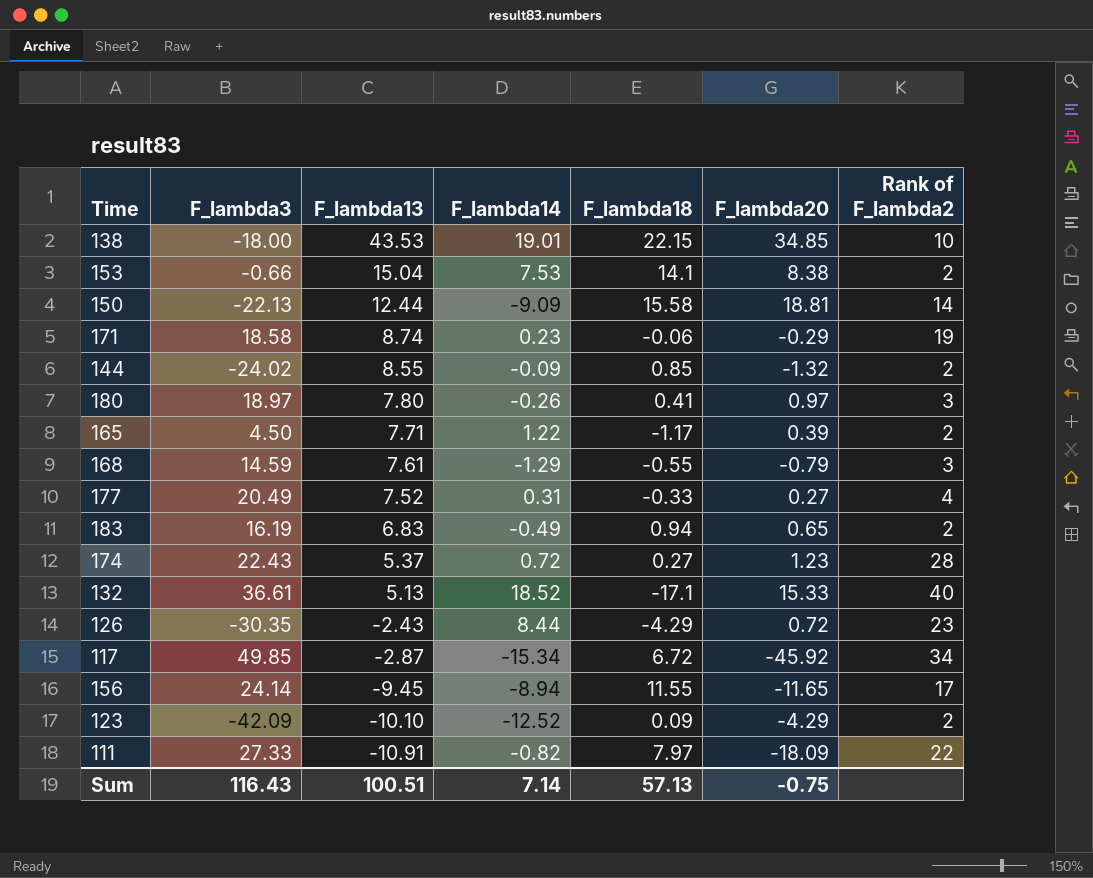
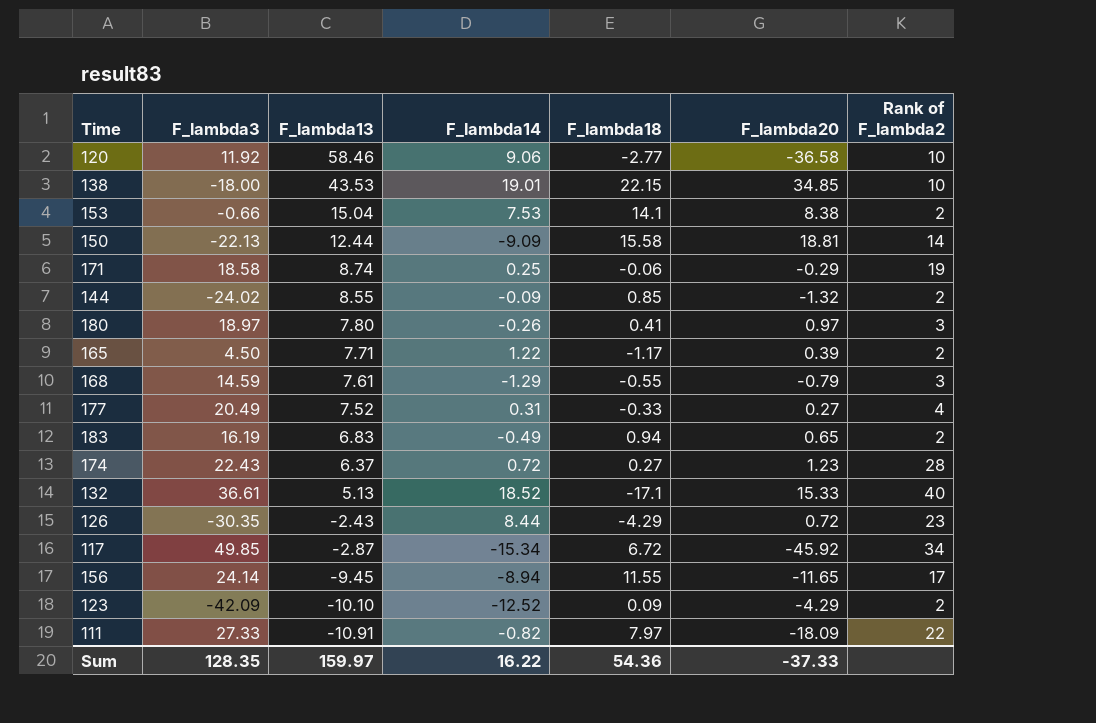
row 120: none -> 11.92 | 58.46 | 9.06 | -2.77 | -36.58 | 10
171 | F_lambda14: 0.23 -> 0.25
174 | F_lambda13: 5.37 -> 6.37
Sum | F_lambda3: 116.43 -> 128.35
Sum | F_lambda13: 100.51 -> 159.97
Sum | F_lambda14: 7.14 -> 16.22
Sum | F_lambda18: 57.13 -> 54.36
Sum | F_lambda20: -0.75 -> -37.33

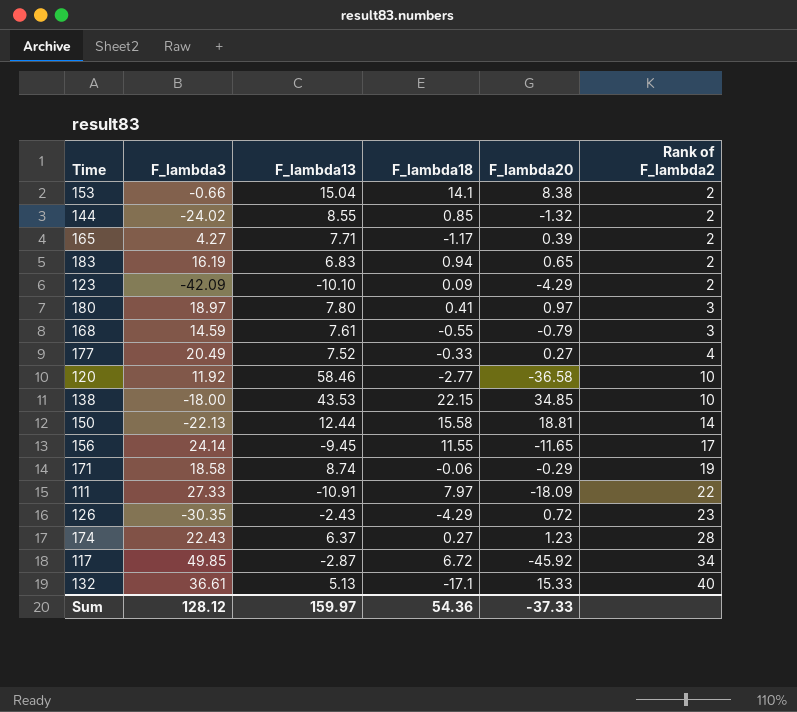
row order: F_lambda13 descending -> Rank of F_lambda2 ascending
column F_lambda14 | position: 4 -> none
165 | F_lambda3: 4.50 -> 4.27
Sum | F_lambda3: 128.35 -> 128.12

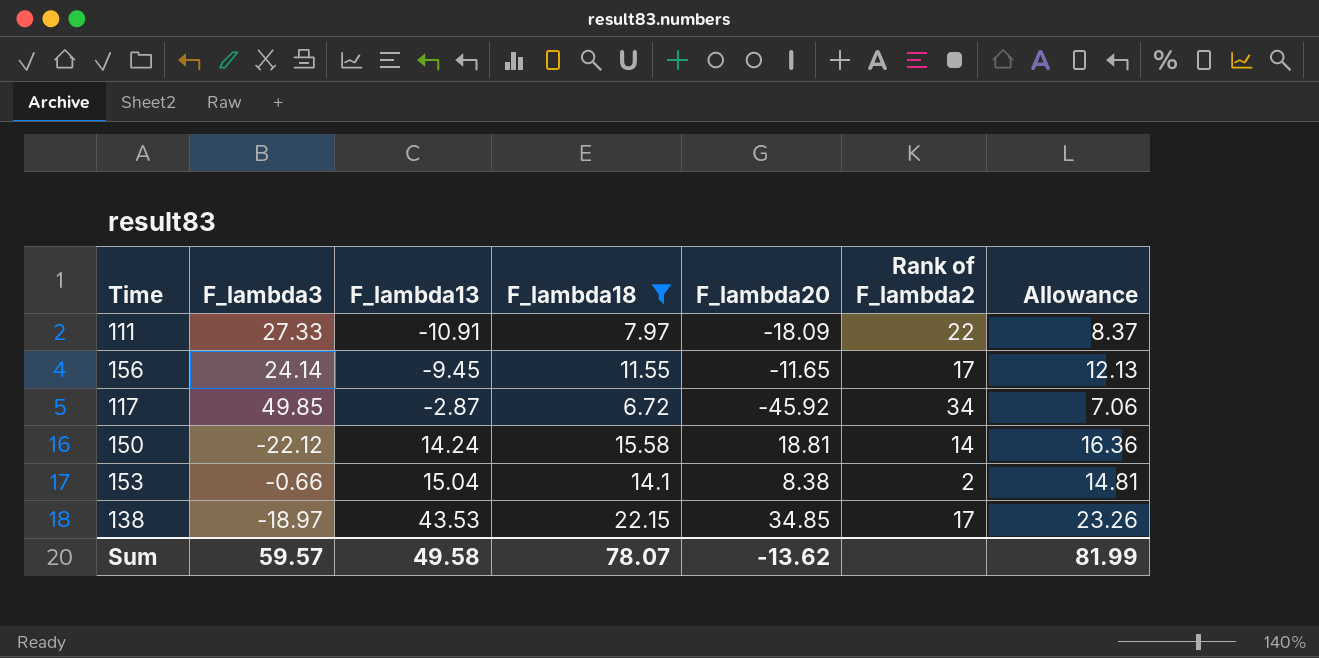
filter: none -> F_lambda18 >= 6.72
row order: Rank of F_lambda2 ascending -> F_lambda13 ascending
column Allowance | formula: none -> [F_lambda18] * 1.05
150 | F_lambda3: -22.13 -> -22.12
150 | F_lambda13: 12.44 -> 14.24
138 | F_lambda3: -18.00 -> -18.97
138 | Rank of F_lambda2: 10 -> 17
Sum | F_lambda3: 128.12 -> 59.57
Sum | F_lambda13: 159.97 -> 49.58
Sum | F_lambda18: 54.36 -> 78.07
Sum | F_lambda20: -37.33 -> -13.62

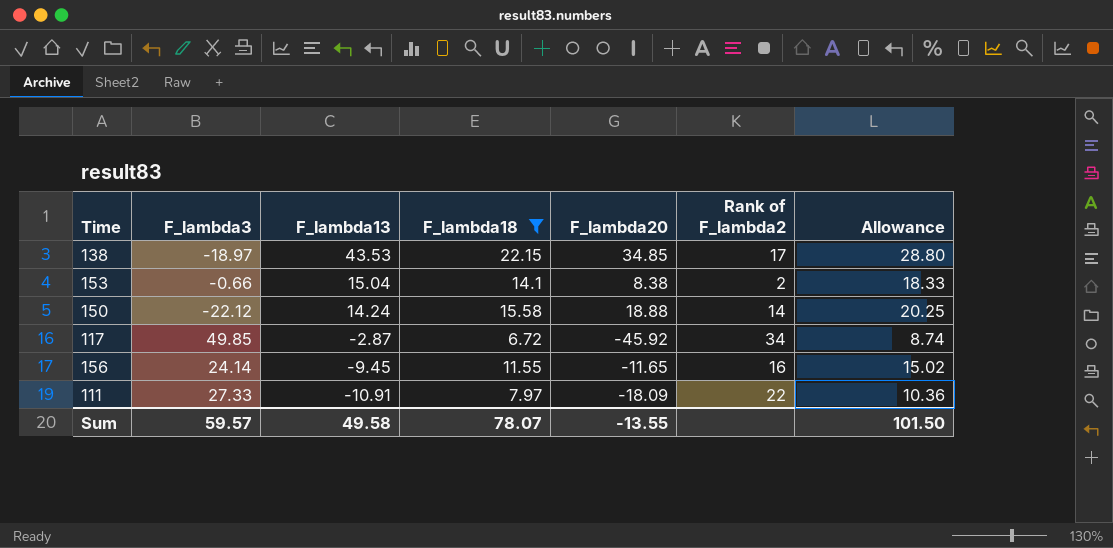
row order: F_lambda13 ascending -> F_lambda13 descending
column Allowance | formula: [F_lambda18] * 1.05 -> [F_lambda18] * 1.3
150 | F_lambda20: 18.81 -> 18.88
156 | Rank of F_lambda2: 17 -> 16
Sum | F_lambda20: -13.62 -> -13.55
Sum | Allowance: 81.99 -> 101.50

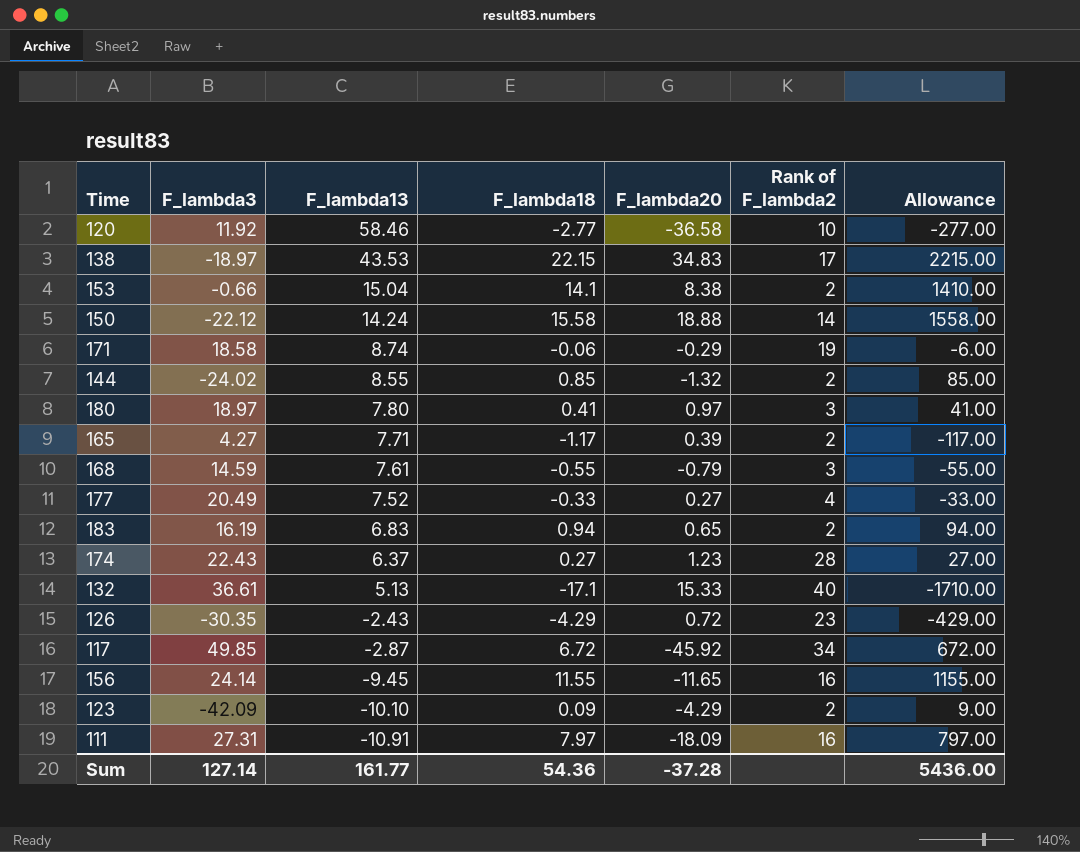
filter: F_lambda18 >= 6.72 -> none
column Allowance | formula: [F_lambda18] * 1.3 -> [F_lambda18] * 100
138 | F_lambda20: 34.85 -> 34.83
111 | F_lambda3: 27.33 -> 27.31
111 | Rank of F_lambda2: 22 -> 16
Sum | F_lambda3: 59.57 -> 127.14
Sum | F_lambda13: 49.58 -> 161.77
Sum | F_lambda18: 78.07 -> 54.36
Sum | F_lambda20: -13.55 -> -37.28
Sum | Allowance: 101.50 -> 5436.00

